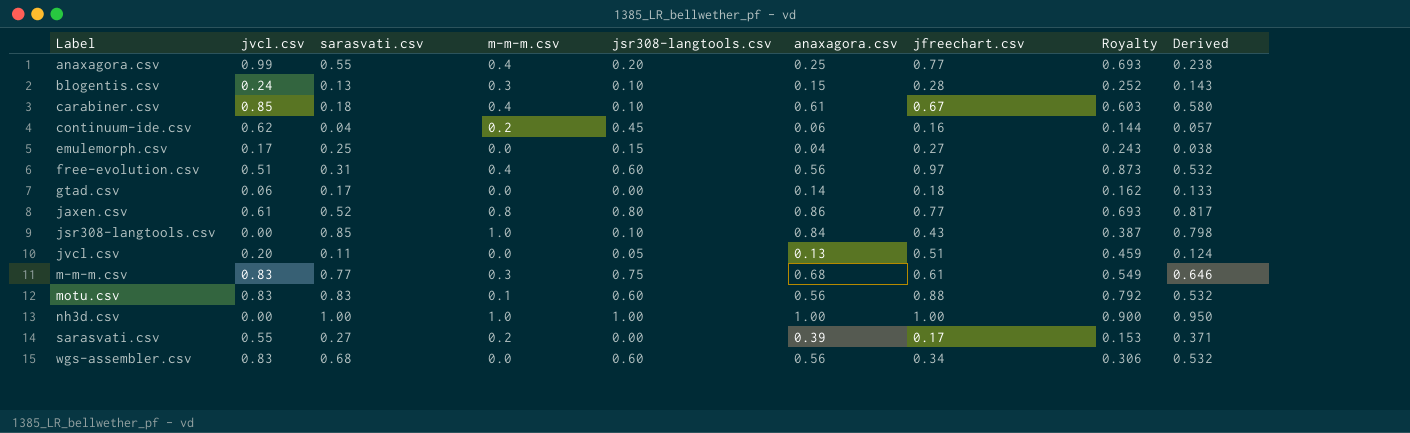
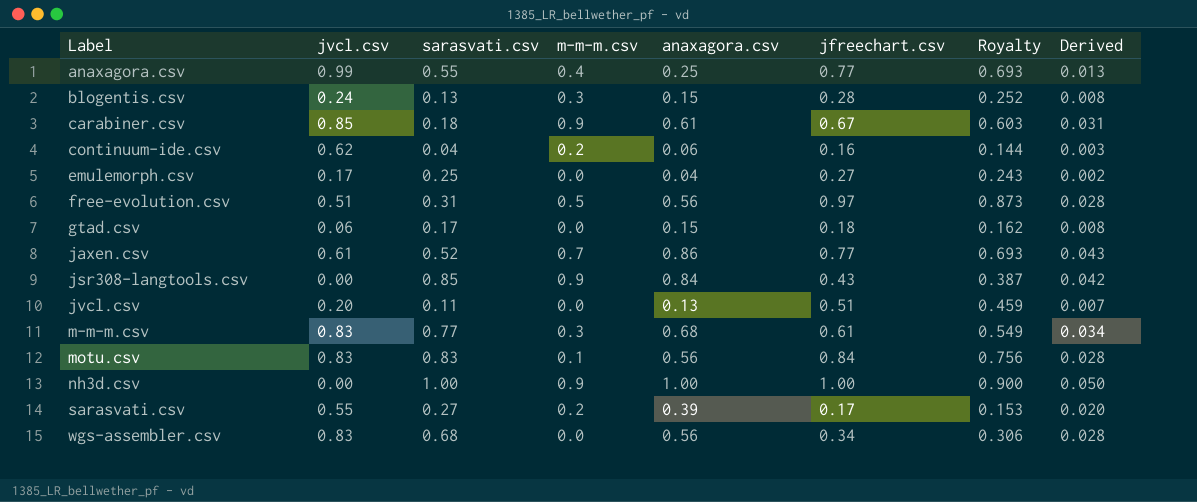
column jsr308-langtools.csv | position: 5 -> none
column Derived | formula: [anaxagora.csv] * 0.95 -> [anaxagora.csv] * 0.05
carabiner.csv | m-m-m.csv: 0.4 -> 0.9
free-evolution.csv | m-m-m.csv: 0.4 -> 0.5
gtad.csv | anaxagora.csv: 0.14 -> 0.15
jaxen.csv | m-m-m.csv: 0.8 -> 0.7
jsr308-langtools.csv | m-m-m.csv: 1.0 -> 0.9
motu.csv | jfreechart.csv: 0.88 -> 0.84
motu.csv | Royalty: 0.792 -> 0.756
nh3d.csv | m-m-m.csv: 1.0 -> 0.9

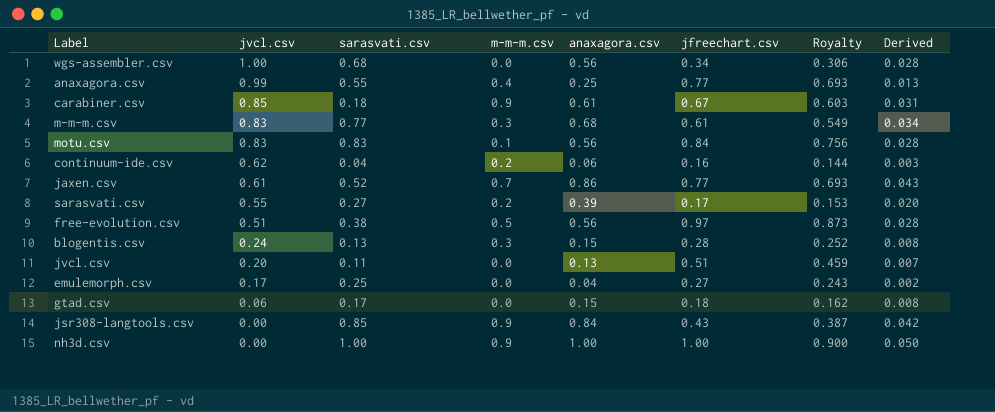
row order: Label ascending -> jvcl.csv descending
wgs-assembler.csv | jvcl.csv: 0.83 -> 1.00
free-evolution.csv | sarasvati.csv: 0.31 -> 0.38

